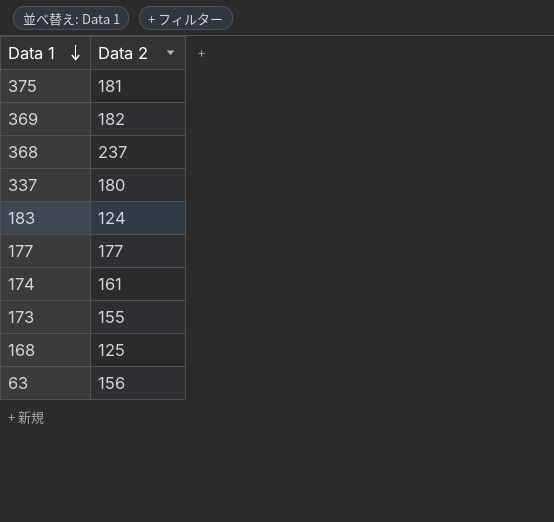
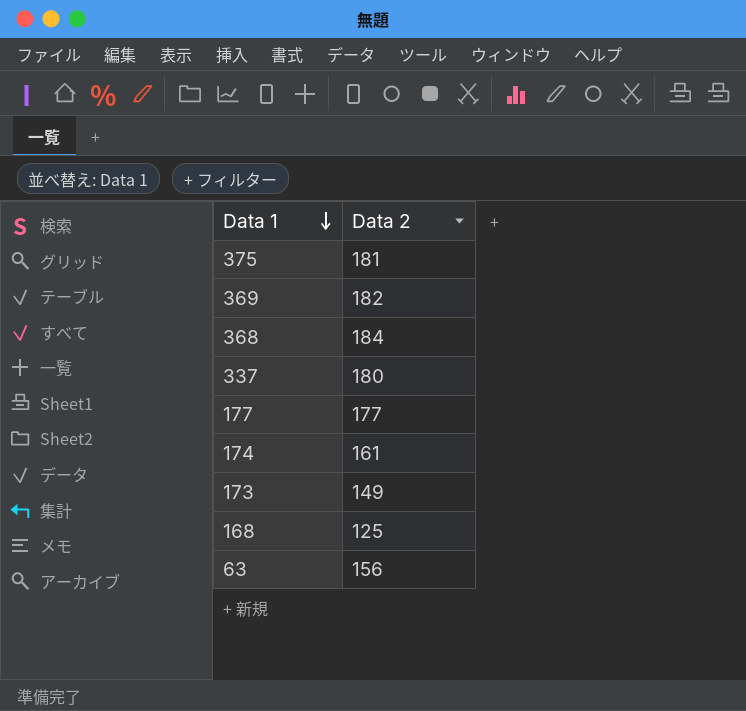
row 183: 124 -> none
368 | Data 2: 237 -> 184
173 | Data 2: 155 -> 149

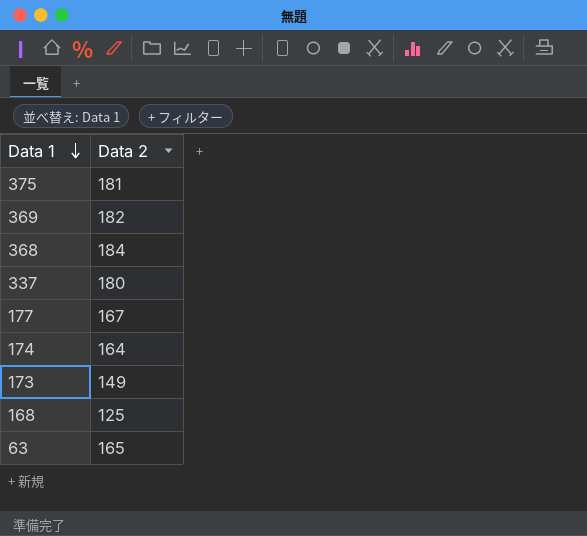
177 | Data 2: 177 -> 167
174 | Data 2: 161 -> 164
63 | Data 2: 156 -> 165

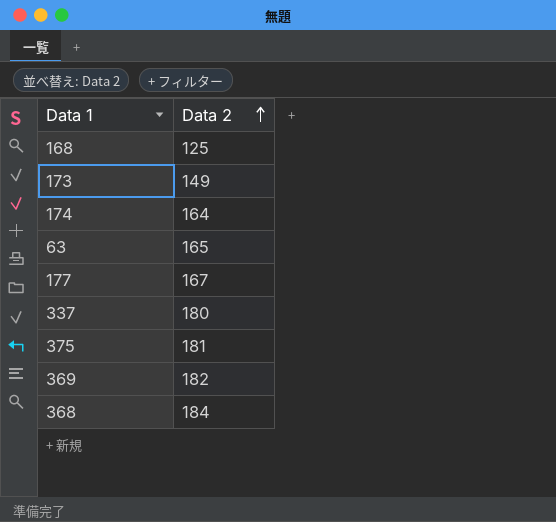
row order: Data 1 descending -> Data 2 ascending

